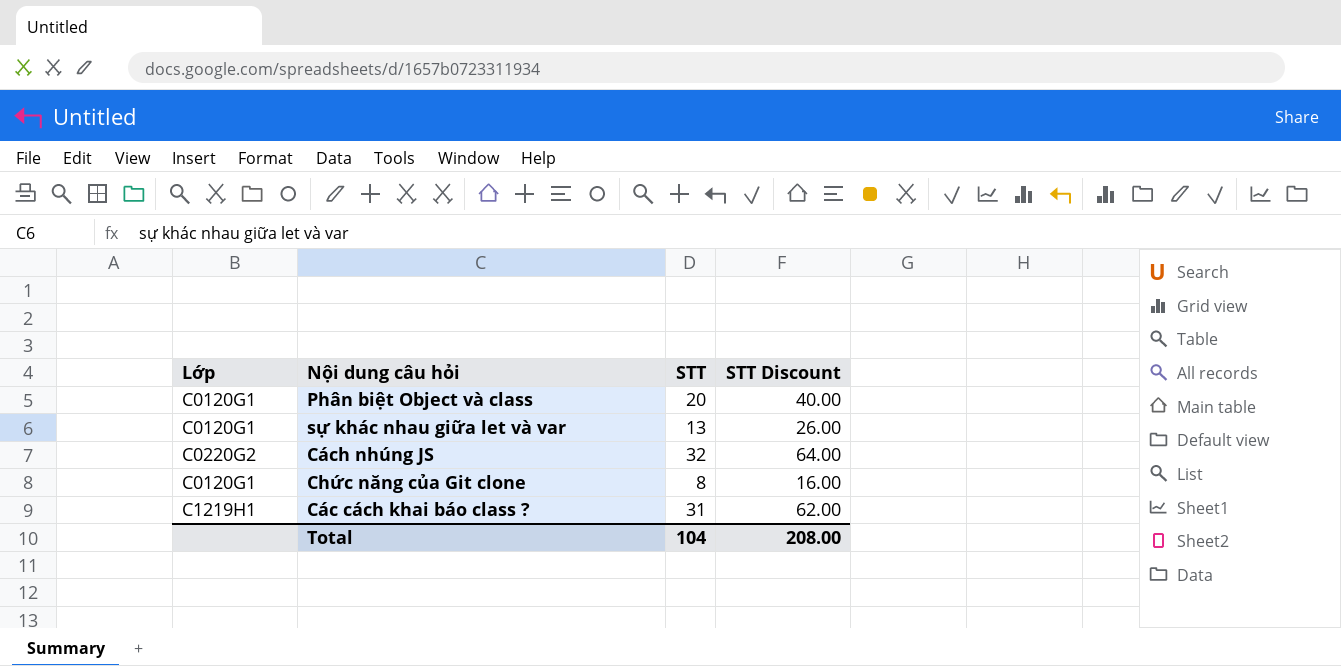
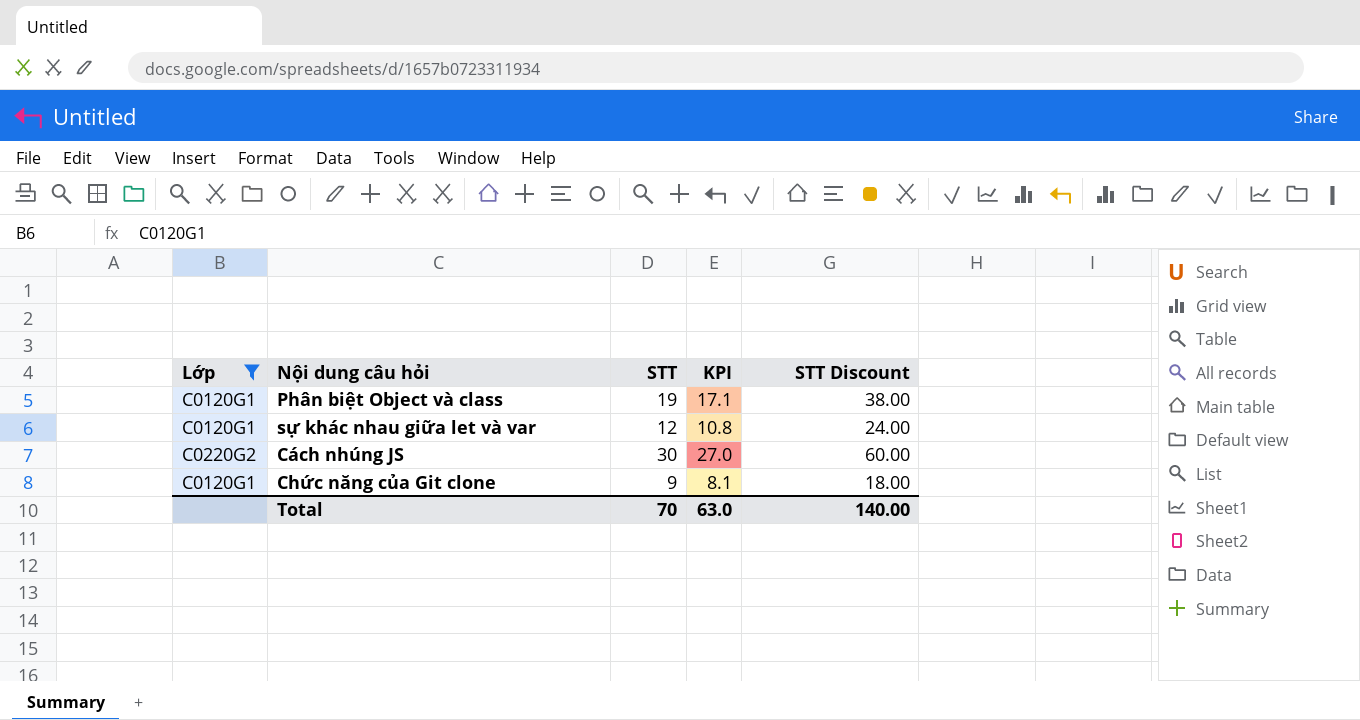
filter: none -> Lớp != C1219H1
column KPI | formula: none -> [STT] * 0.9
Phân biệt Object và class | STT: 20 -> 19
Phân biệt Object và class | STT Discount: 40.00 -> 38.00
sự khác nhau giữa let và var | STT: 13 -> 12
sự khác nhau giữa let và var | STT Discount: 26.00 -> 24.00
Cách nhúng JS | STT: 32 -> 30
Cách nhúng JS | STT Discount: 64.00 -> 60.00
Chức năng của Git clone | STT: 8 -> 9
Chức năng của Git clone | STT Discount: 16.00 -> 18.00
Total | STT: 104 -> 70
Total | STT Discount: 208.00 -> 140.00

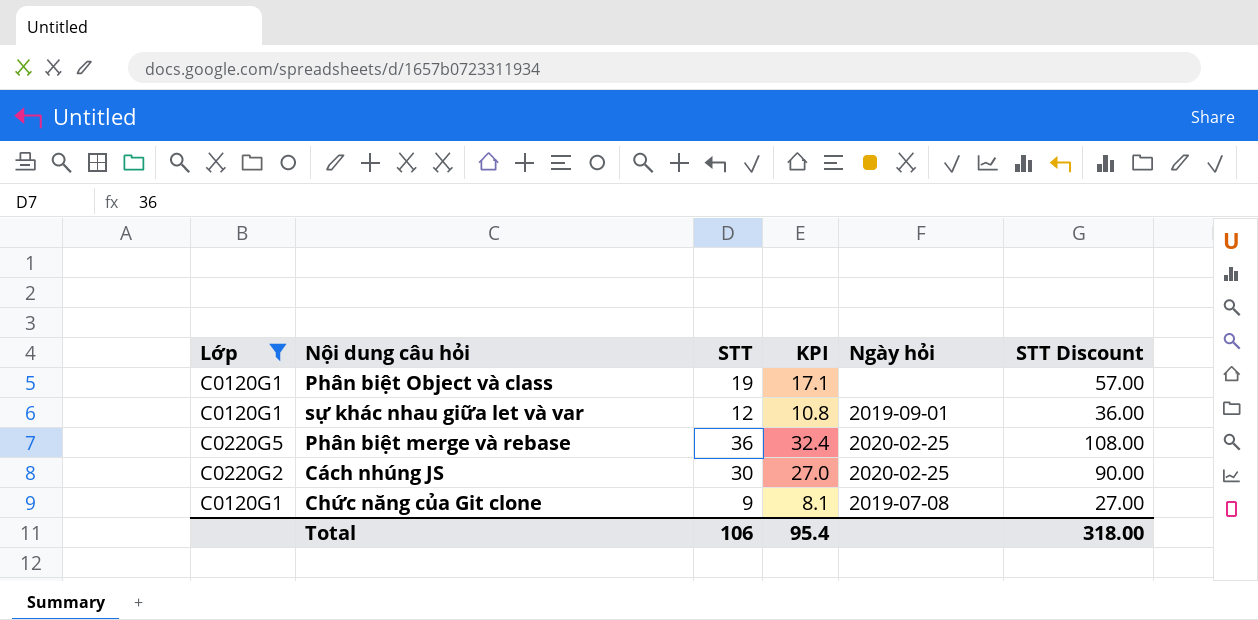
column Ngày hỏi | position: none -> 5
column STT Discount | formula: [STT] * 2 -> [STT] * 3
row Phân biệt merge và rebase: none -> C0220G5 | 36 | 32.4 | 2020-02-25 | 108.00
Total | STT: 70 -> 106
Total | KPI: 63.0 -> 95.4
Total | STT Discount: 140.00 -> 318.00

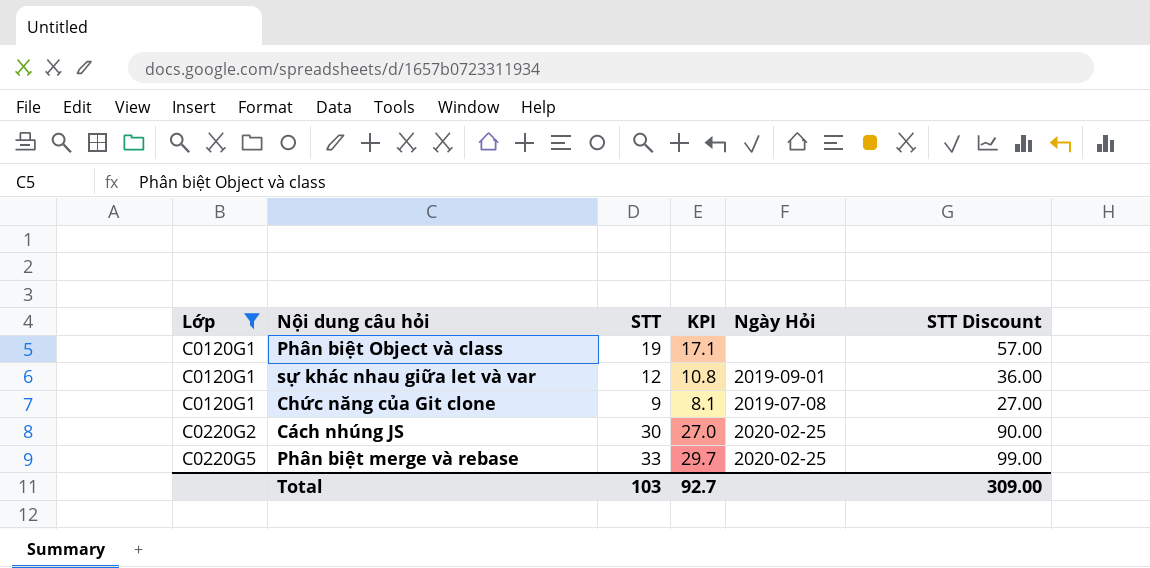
row order: none -> Lớp ascending
column name: Ngày hỏi -> Ngày Hỏi
Phân biệt merge và rebase | STT: 36 -> 33
Phân biệt merge và rebase | KPI: 32.4 -> 29.7
Phân biệt merge và rebase | STT Discount: 108.00 -> 99.00
Total | STT: 106 -> 103
Total | KPI: 95.4 -> 92.7
Total | STT Discount: 318.00 -> 309.00

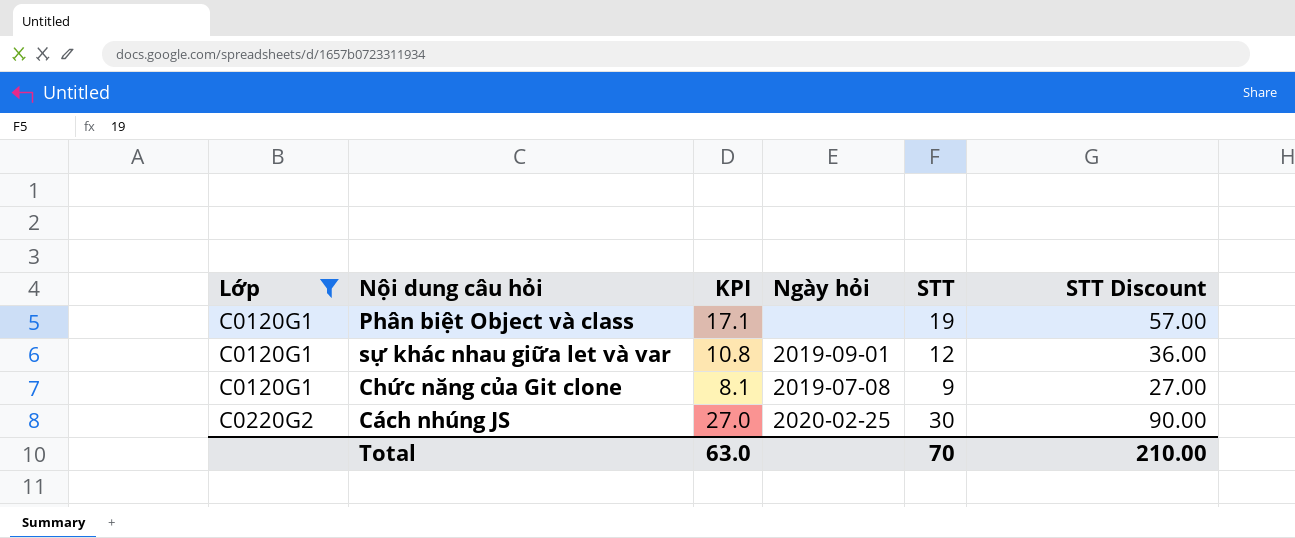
column name: Ngày Hỏi -> Ngày hỏi
column STT | position: 3 -> 5
row Phân biệt merge và rebase: C0220G5 | 33 | 29.7 | 2020-02-25 | 99.00 -> none
Total | KPI: 92.7 -> 63.0
Total | STT: 103 -> 70
Total | STT Discount: 309.00 -> 210.00

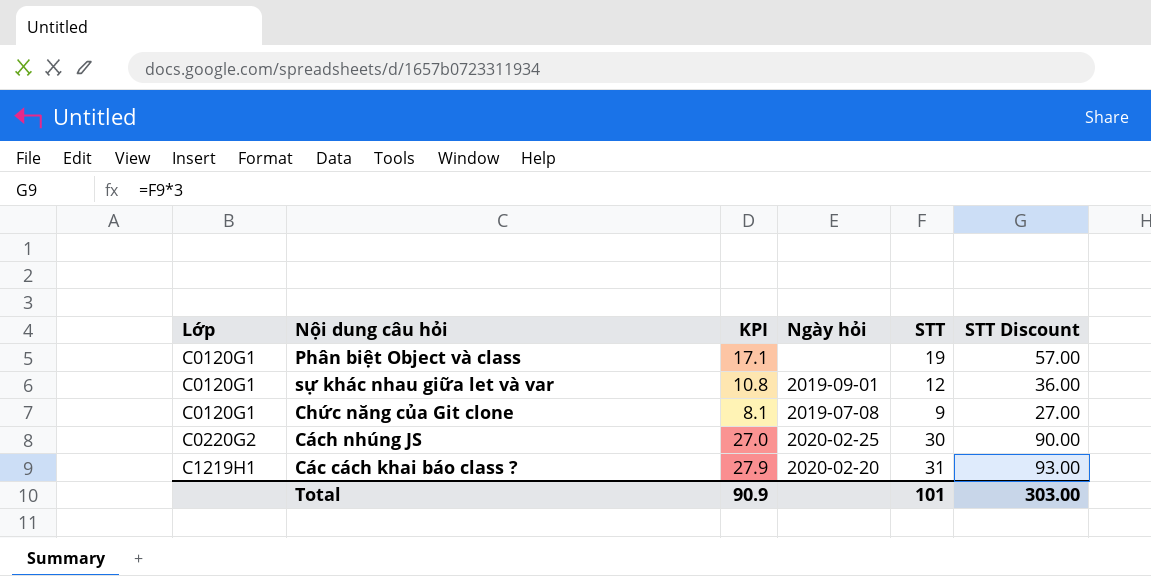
filter: Lớp != C1219H1 -> none
Total | KPI: 63.0 -> 90.9
Total | STT: 70 -> 101
Total | STT Discount: 210.00 -> 303.00

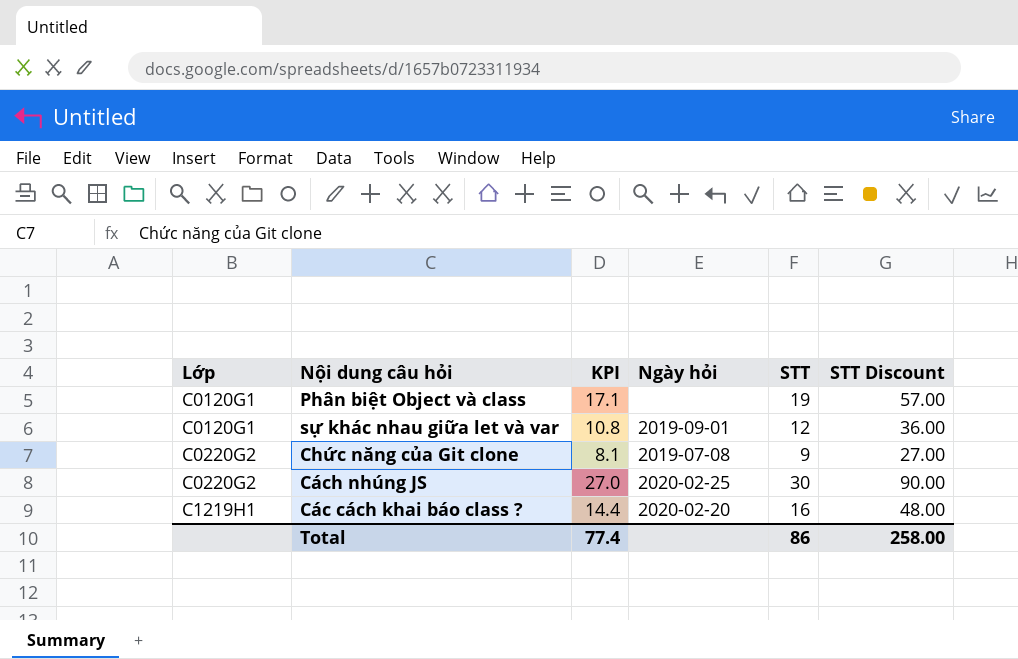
Chức năng của Git clone | Lớp: C0120G1 -> C0220G2
Các cách khai báo class ? | KPI: 27.9 -> 14.4
Các cách khai báo class ? | STT: 31 -> 16
Các cách khai báo class ? | STT Discount: 93.00 -> 48.00
Total | KPI: 90.9 -> 77.4
Total | STT: 101 -> 86
Total | STT Discount: 303.00 -> 258.00

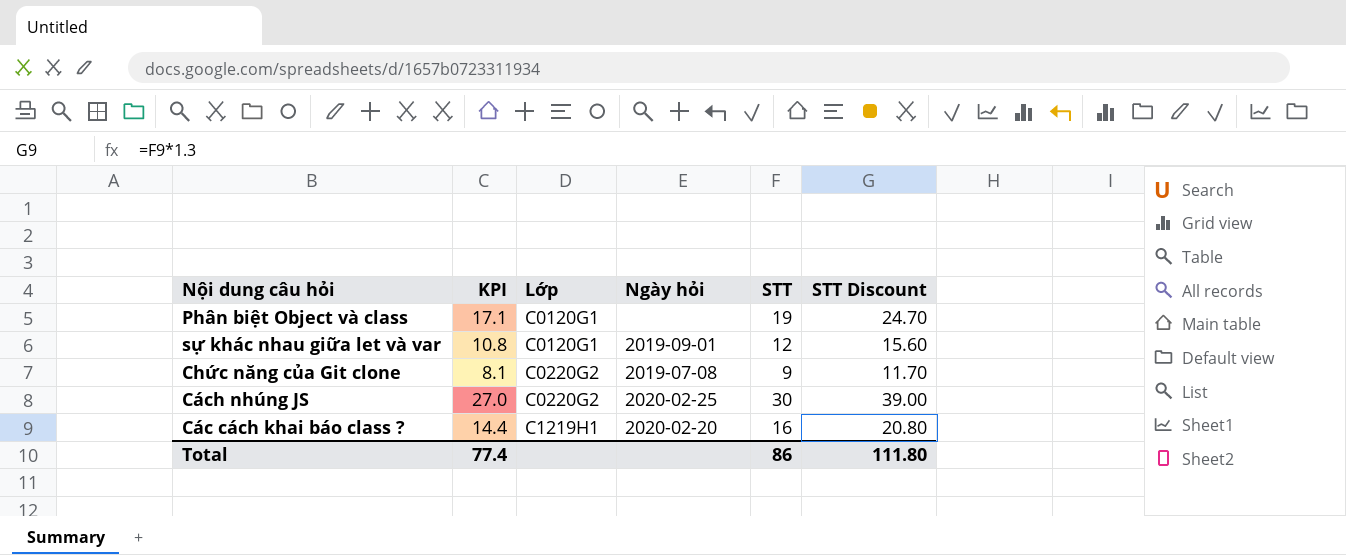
column Lớp | position: 1 -> 3
column STT Discount | formula: [STT] * 3 -> [STT] * 1.3
Total | STT Discount: 258.00 -> 111.80

